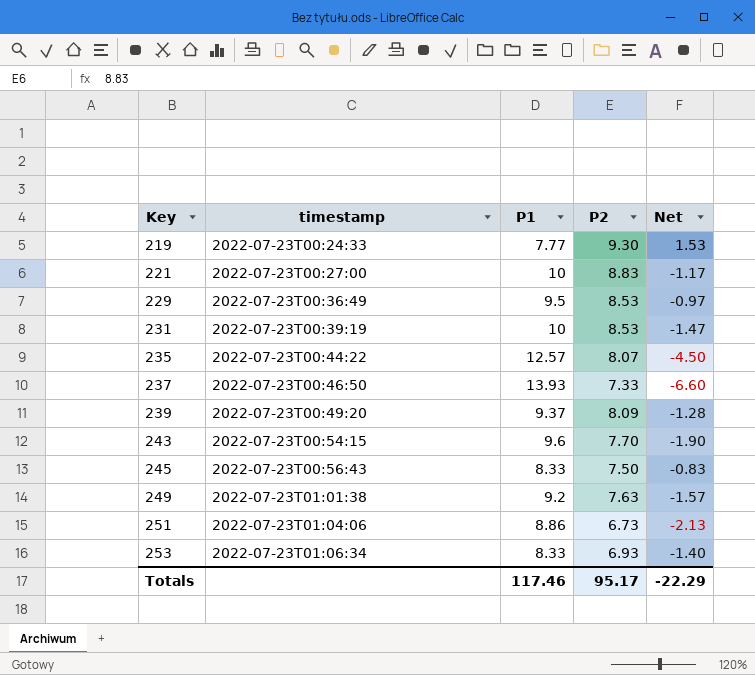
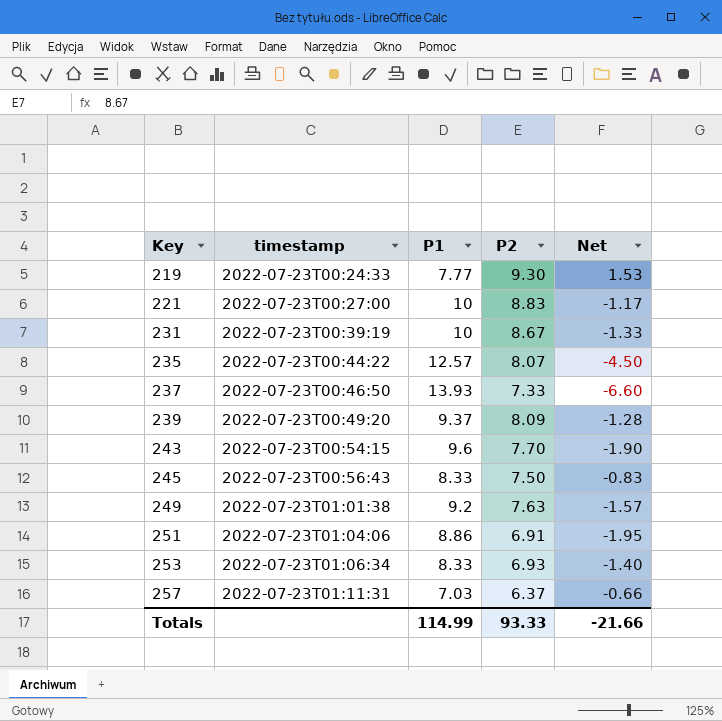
row 229: 2022-07-23T00:36:49 | 9.5 | 8.53 | -0.97 -> none
231 | P2: 8.53 -> 8.67
231 | Net: -1.47 -> -1.33
251 | P2: 6.73 -> 6.91
251 | Net: -2.13 -> -1.95
row 257: none -> 2022-07-23T01:11:31 | 7.03 | 6.37 | -0.66
Totals | P1: 117.46 -> 114.99
Totals | P2: 95.17 -> 93.33
Totals | Net: -22.29 -> -21.66

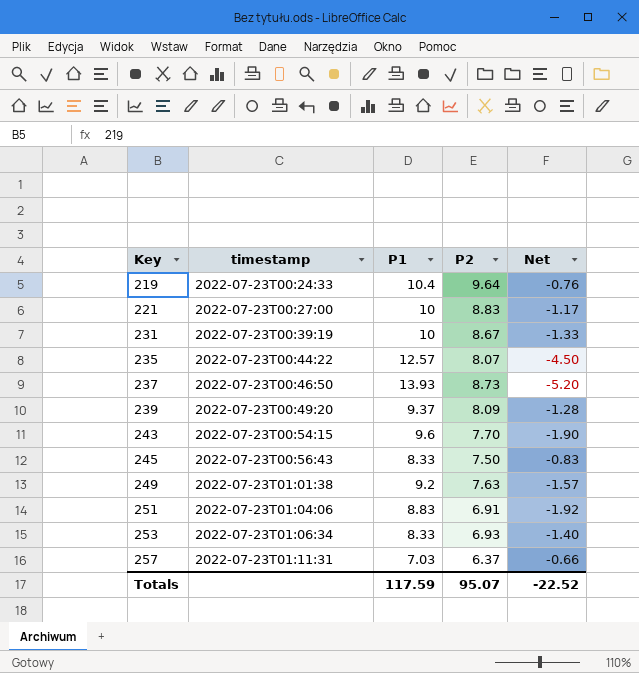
219 | P1: 7.77 -> 10.4
219 | P2: 9.30 -> 9.64
219 | Net: 1.53 -> -0.76
237 | P2: 7.33 -> 8.73
237 | Net: -6.60 -> -5.20
251 | P1: 8.86 -> 8.83
251 | Net: -1.95 -> -1.92
Totals | P1: 114.99 -> 117.59
Totals | P2: 93.33 -> 95.07
Totals | Net: -21.66 -> -22.52

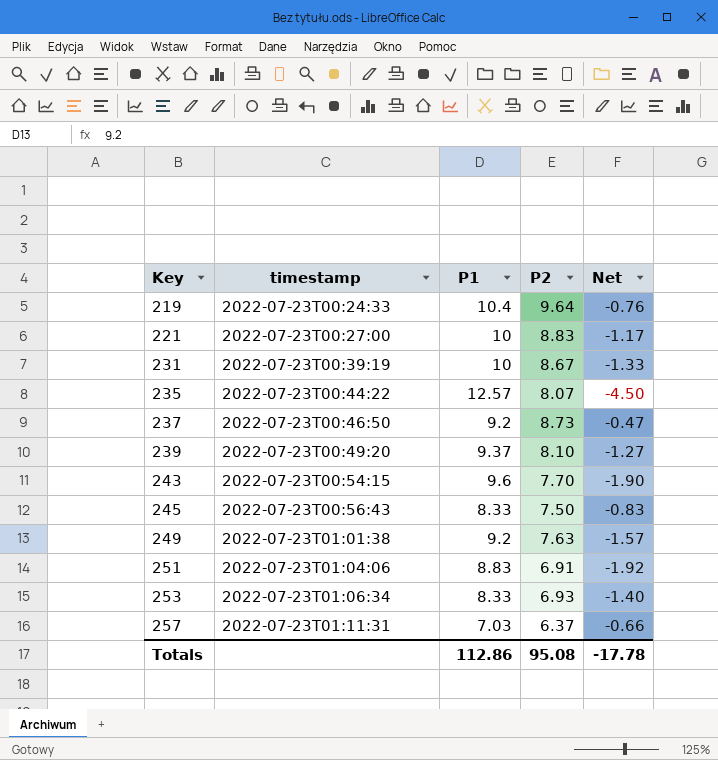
237 | P1: 13.93 -> 9.2
237 | Net: -5.20 -> -0.47
239 | P2: 8.09 -> 8.10
239 | Net: -1.28 -> -1.27
Totals | P1: 117.59 -> 112.86
Totals | P2: 95.07 -> 95.08
Totals | Net: -22.52 -> -17.78

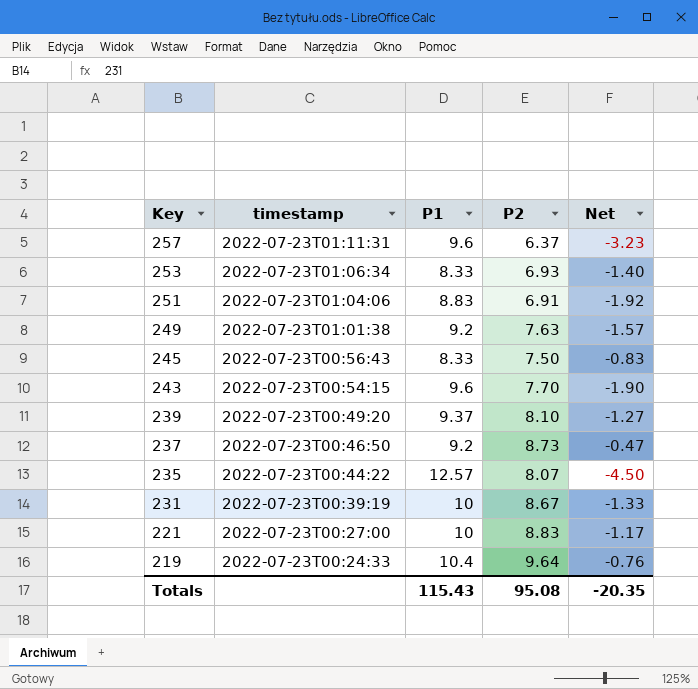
row order: Key ascending -> Key descending
257 | P1: 7.03 -> 9.6
257 | Net: -0.66 -> -3.23
Totals | P1: 112.86 -> 115.43
Totals | Net: -17.78 -> -20.35

